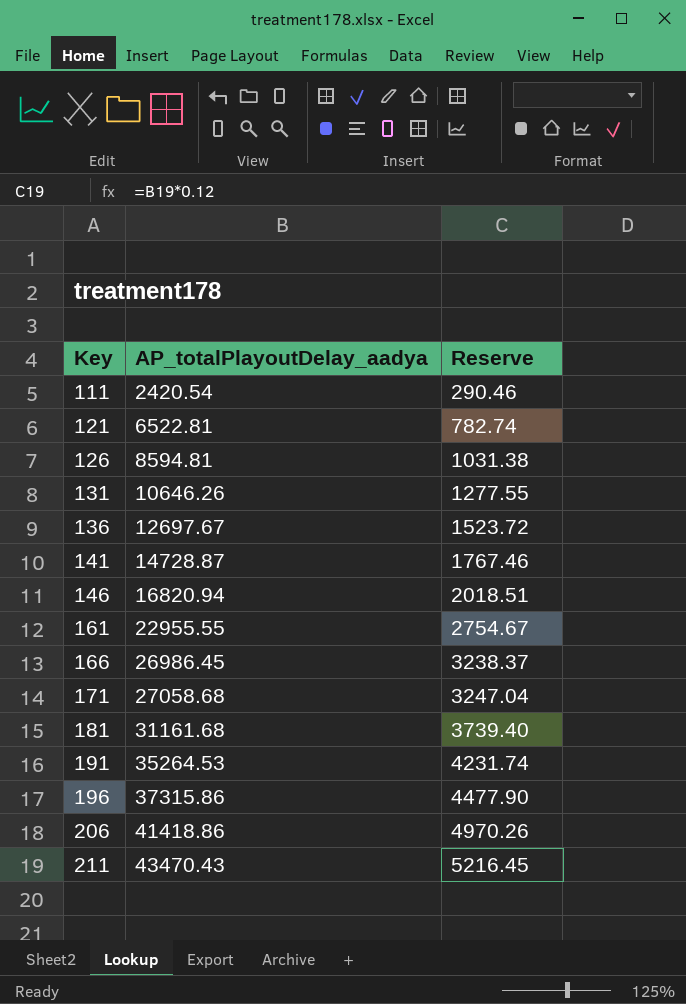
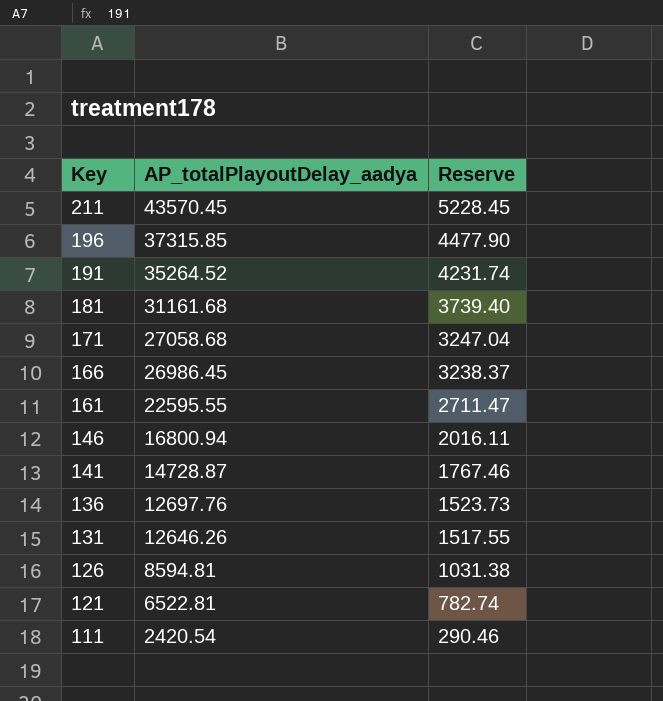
row order: Key ascending -> Key descending
row 206: 41418.86 | 4970.26 -> none
211 | AP_totalPlayoutDelay_aadya: 43470.43 -> 43570.45
211 | Reserve: 5216.45 -> 5228.45
196 | AP_totalPlayoutDelay_aadya: 37315.86 -> 37315.85
191 | AP_totalPlayoutDelay_aadya: 35264.53 -> 35264.52
161 | AP_totalPlayoutDelay_aadya: 22955.55 -> 22595.55
161 | Reserve: 2754.67 -> 2711.47
146 | AP_totalPlayoutDelay_aadya: 16820.94 -> 16800.94
146 | Reserve: 2018.51 -> 2016.11
136 | AP_totalPlayoutDelay_aadya: 12697.67 -> 12697.76
136 | Reserve: 1523.72 -> 1523.73
131 | AP_totalPlayoutDelay_aadya: 10646.26 -> 12646.26
131 | Reserve: 1277.55 -> 1517.55

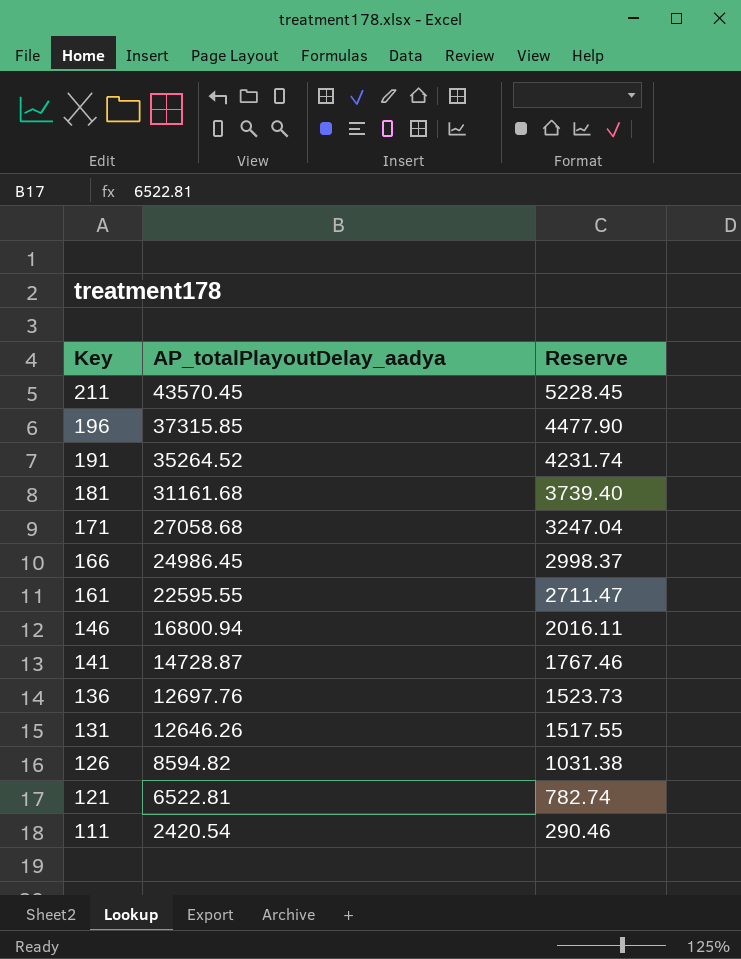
166 | AP_totalPlayoutDelay_aadya: 26986.45 -> 24986.45
166 | Reserve: 3238.37 -> 2998.37
126 | AP_totalPlayoutDelay_aadya: 8594.81 -> 8594.82

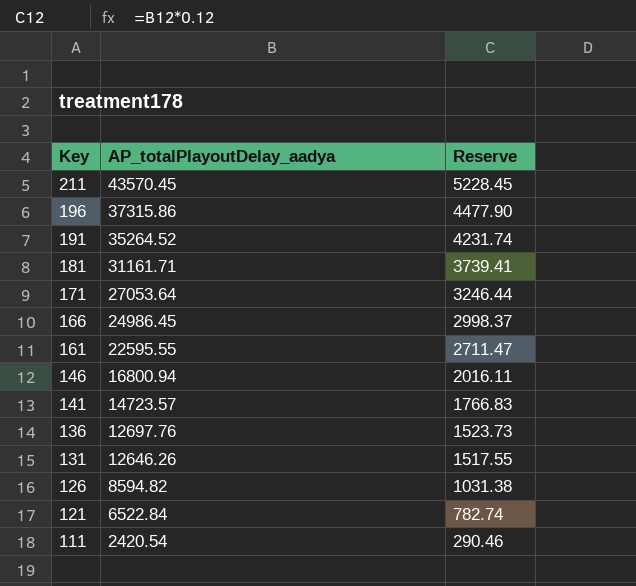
196 | AP_totalPlayoutDelay_aadya: 37315.85 -> 37315.86
181 | AP_totalPlayoutDelay_aadya: 31161.68 -> 31161.71
181 | Reserve: 3739.40 -> 3739.41
171 | AP_totalPlayoutDelay_aadya: 27058.68 -> 27053.64
171 | Reserve: 3247.04 -> 3246.44
141 | AP_totalPlayoutDelay_aadya: 14728.87 -> 14723.57
141 | Reserve: 1767.46 -> 1766.83
121 | AP_totalPlayoutDelay_aadya: 6522.81 -> 6522.84

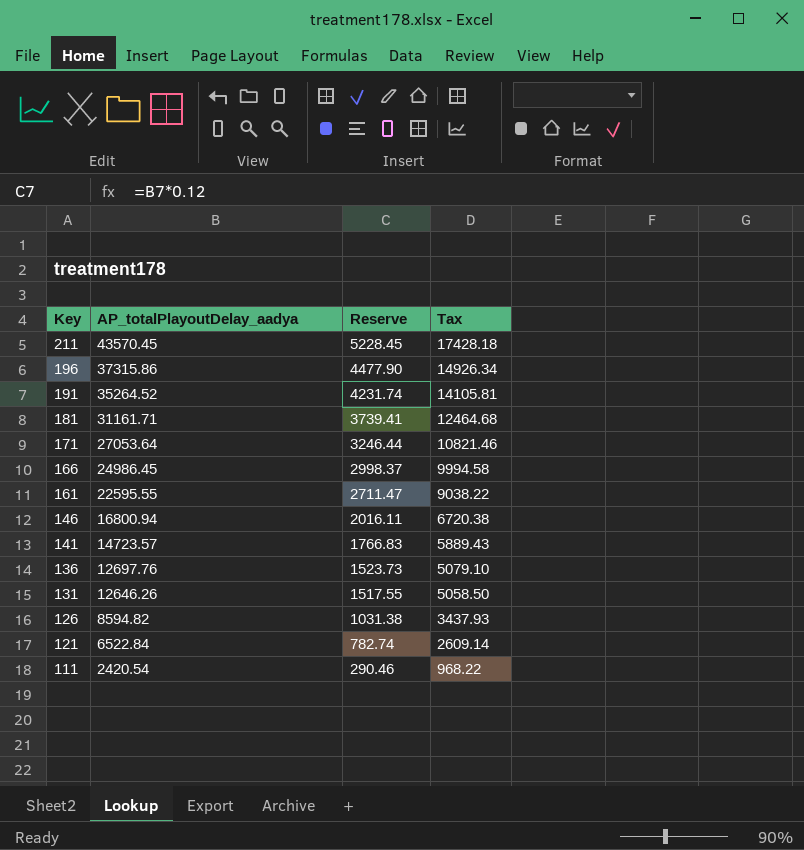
column Tax | formula: none -> [AP_totalPlayoutDelay_aadya] * 0.4

